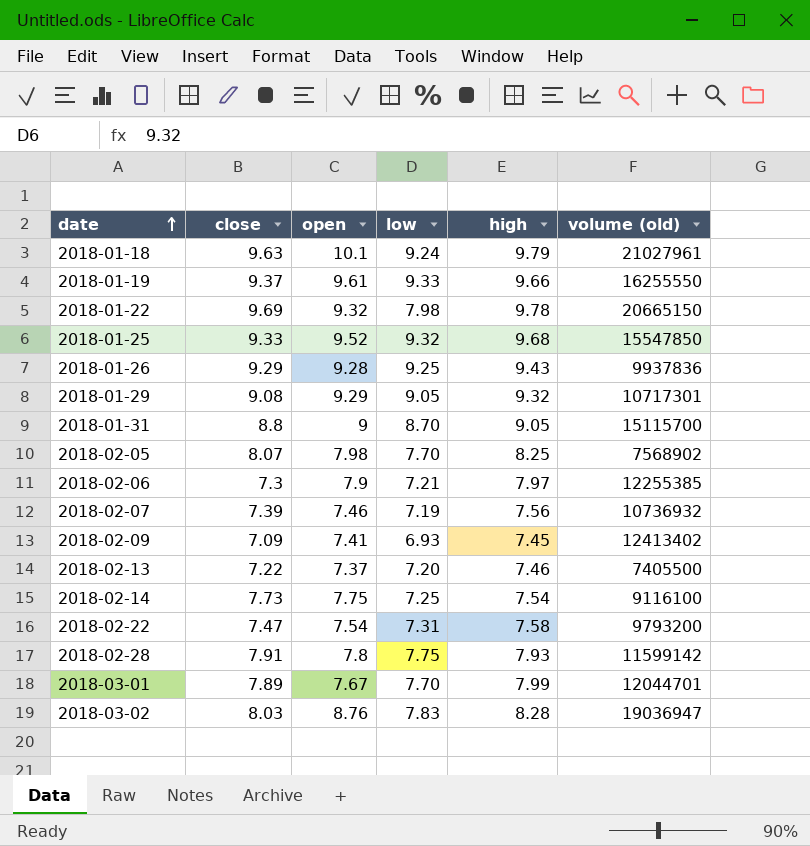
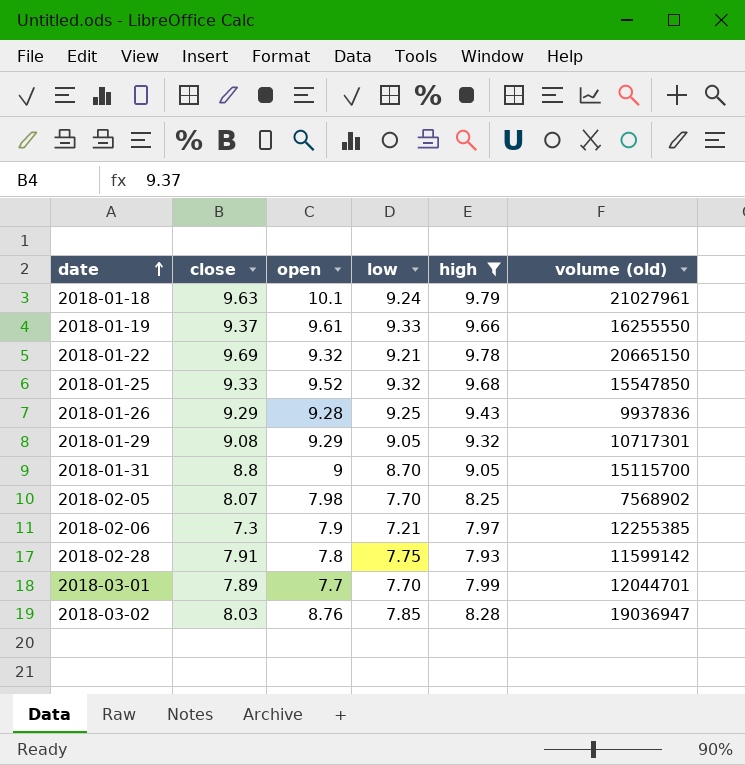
filter: none -> high >= 7.93
2018-01-22 | low: 7.98 -> 9.21
2018-03-01 | open: 7.67 -> 7.7
2018-03-02 | low: 7.83 -> 7.85

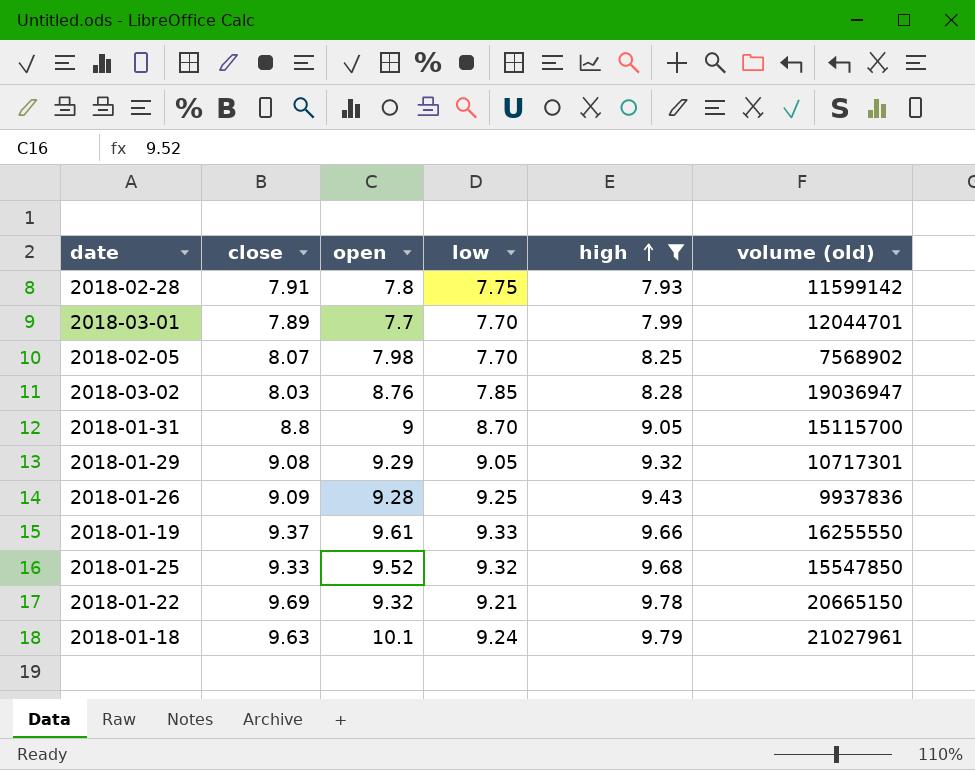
row order: date ascending -> high ascending
row 2018-02-06: 7.3 | 7.9 | 7.21 | 7.97 | 12255385 -> none
2018-01-26 | close: 9.29 -> 9.09

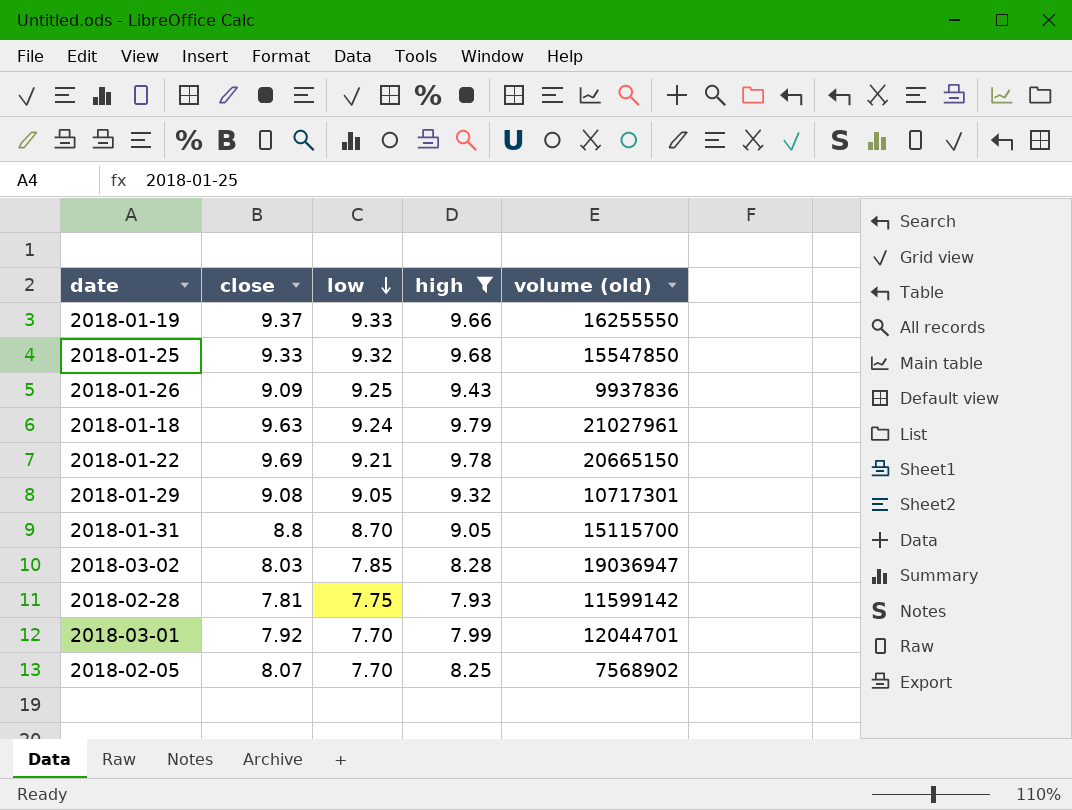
row order: high ascending -> low descending
column open | position: 3 -> none
2018-02-28 | close: 7.91 -> 7.81
2018-03-01 | close: 7.89 -> 7.92

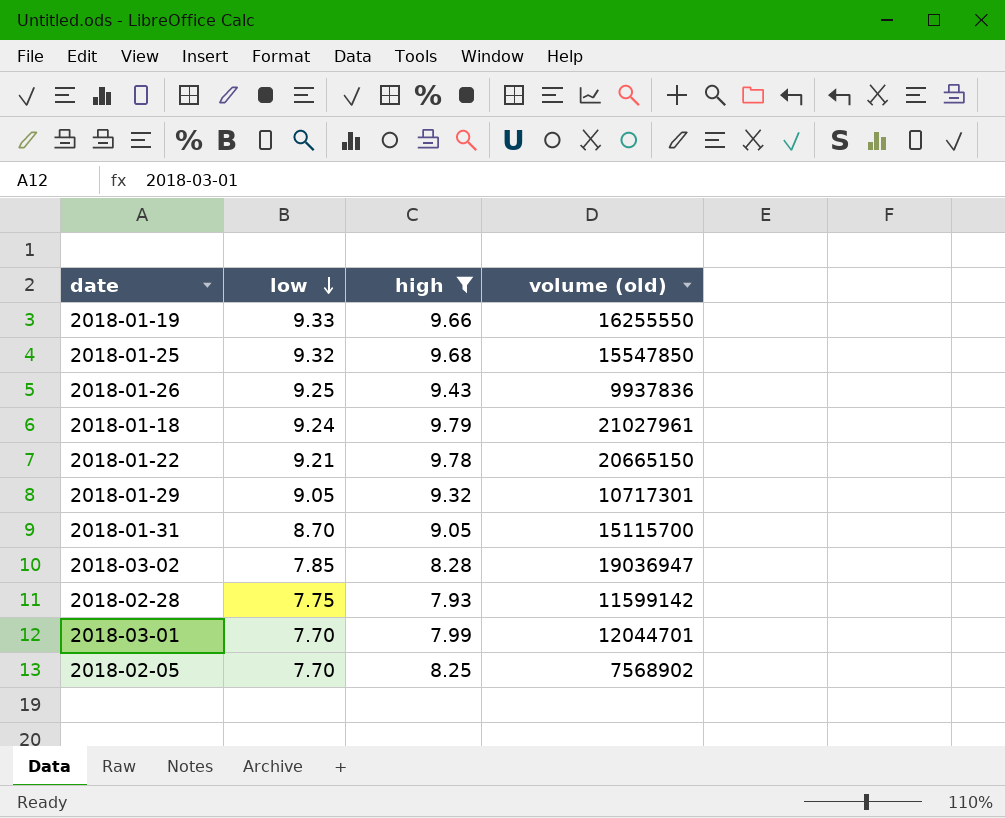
column close | position: 2 -> none

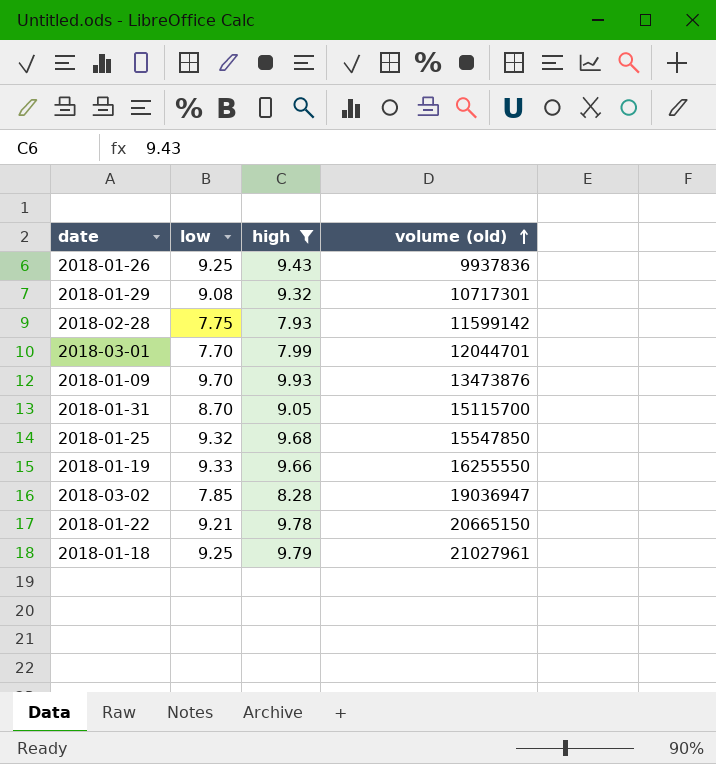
row order: low descending -> volume (old) ascending
row 2018-02-05: 7.70 | 8.25 | 7568902 -> none
2018-01-29 | low: 9.05 -> 9.08
row 2018-01-09: none -> 9.70 | 9.93 | 13473876
2018-01-18 | low: 9.24 -> 9.25

